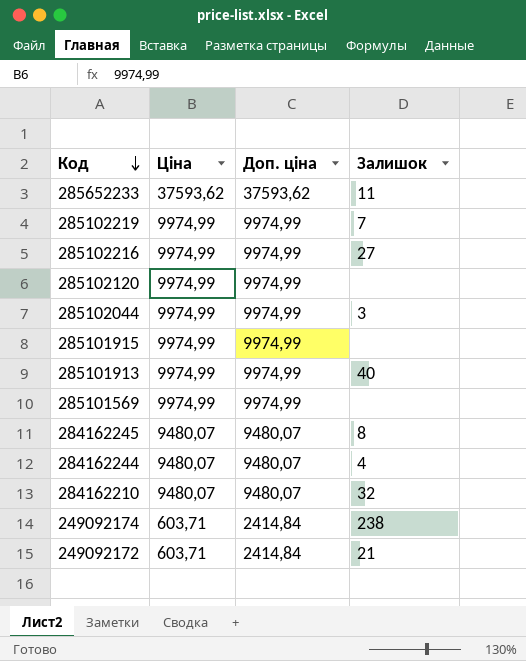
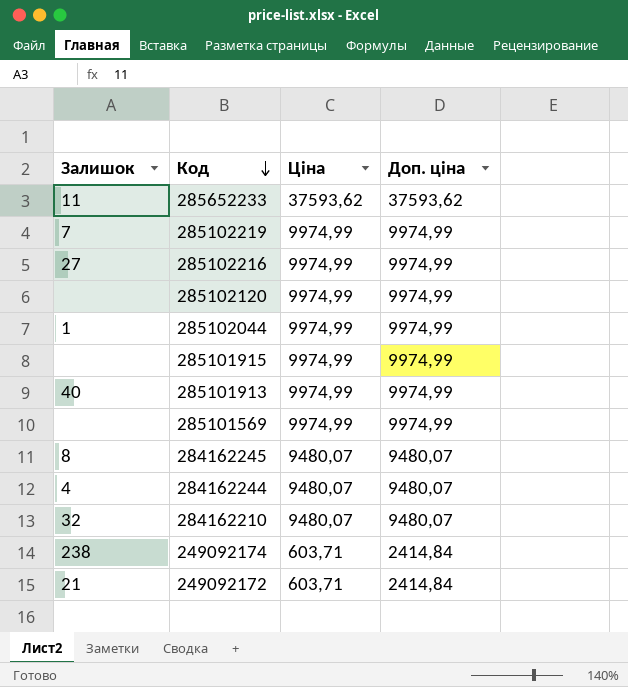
column Залишок | position: 4 -> 1
285102044 | Залишок: 3 -> 1

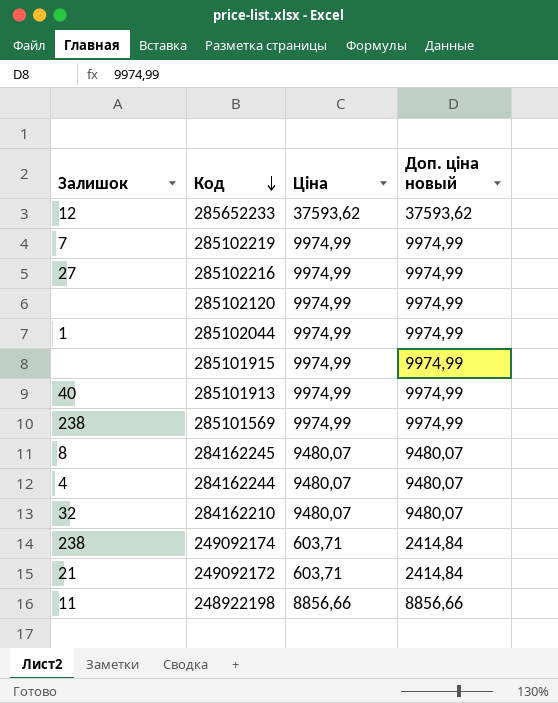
column name: Доп. ціна -> Доп. ціна новый
285652233 | Залишок: 11 -> 12
285101569 | Залишок: none -> 238
row 248922198: none -> 11 | 8856,66 | 8856,66

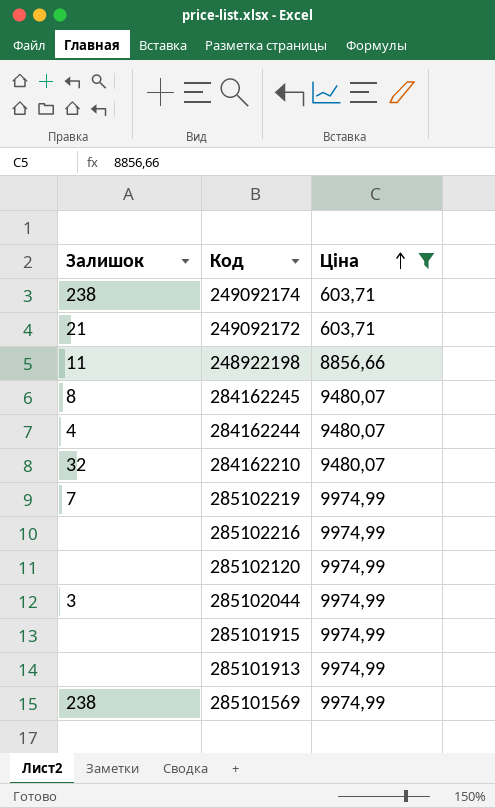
filter: none -> Ціна != 37593,62
row order: Код descending -> Ціна ascending
column Доп. ціна новый | position: 4 -> none
285102216 | Залишок: 27 -> none
285102044 | Залишок: 1 -> 3
285101913 | Залишок: 40 -> none

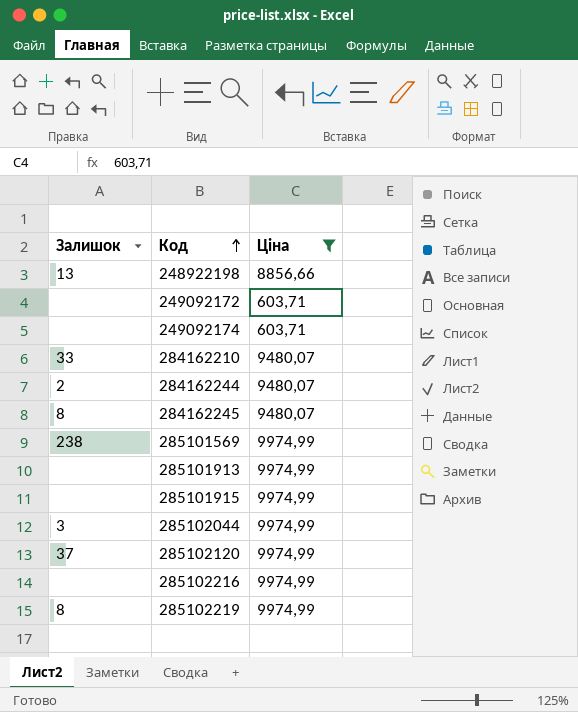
row order: Ціна ascending -> Код ascending
248922198 | Залишок: 11 -> 13
249092172 | Залишок: 21 -> none
249092174 | Залишок: 238 -> none
284162210 | Залишок: 32 -> 33
284162244 | Залишок: 4 -> 2
285102120 | Залишок: none -> 37
285102219 | Залишок: 7 -> 8

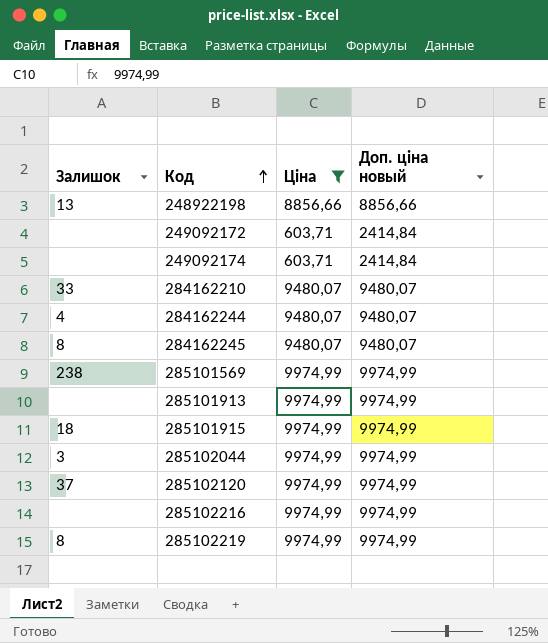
column Доп. ціна новый | position: none -> 4
284162244 | Залишок: 2 -> 4
285101915 | Залишок: none -> 18

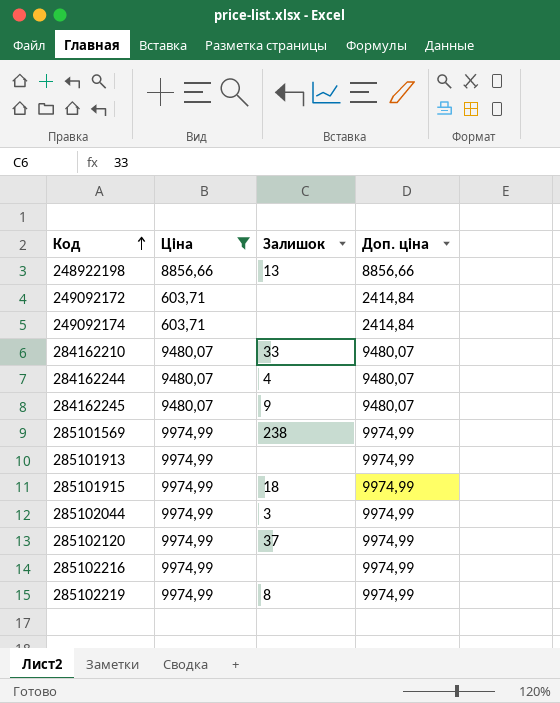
column Залишок | position: 1 -> 3
column name: Доп. ціна новый -> Доп. ціна
284162245 | Залишок: 8 -> 9

